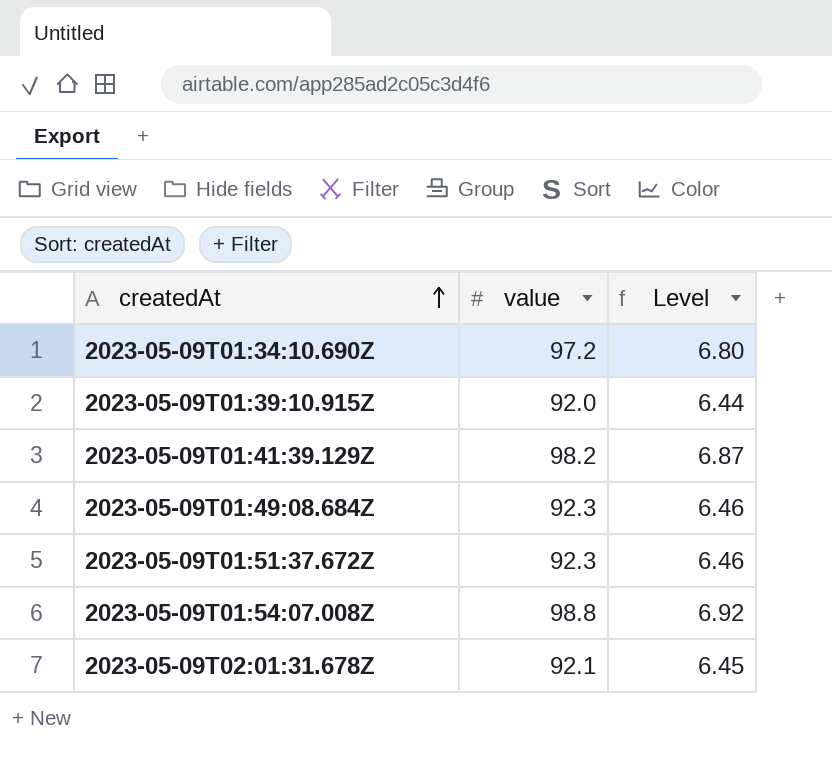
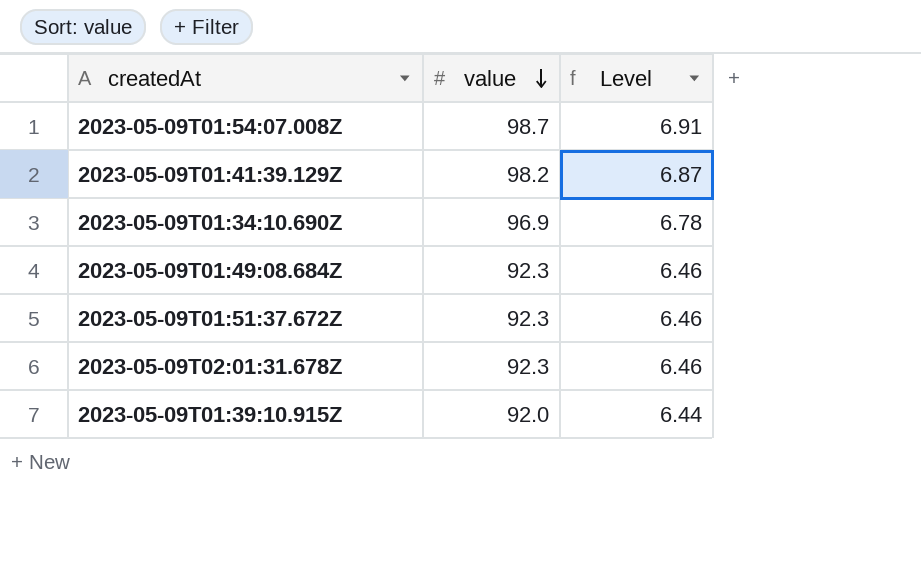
row order: createdAt ascending -> value descending
2023-05-09T01:54:07.008Z | value: 98.8 -> 98.7
2023-05-09T01:54:07.008Z | Level: 6.92 -> 6.91
2023-05-09T01:34:10.690Z | value: 97.2 -> 96.9
2023-05-09T01:34:10.690Z | Level: 6.80 -> 6.78
2023-05-09T02:01:31.678Z | value: 92.1 -> 92.3
2023-05-09T02:01:31.678Z | Level: 6.45 -> 6.46

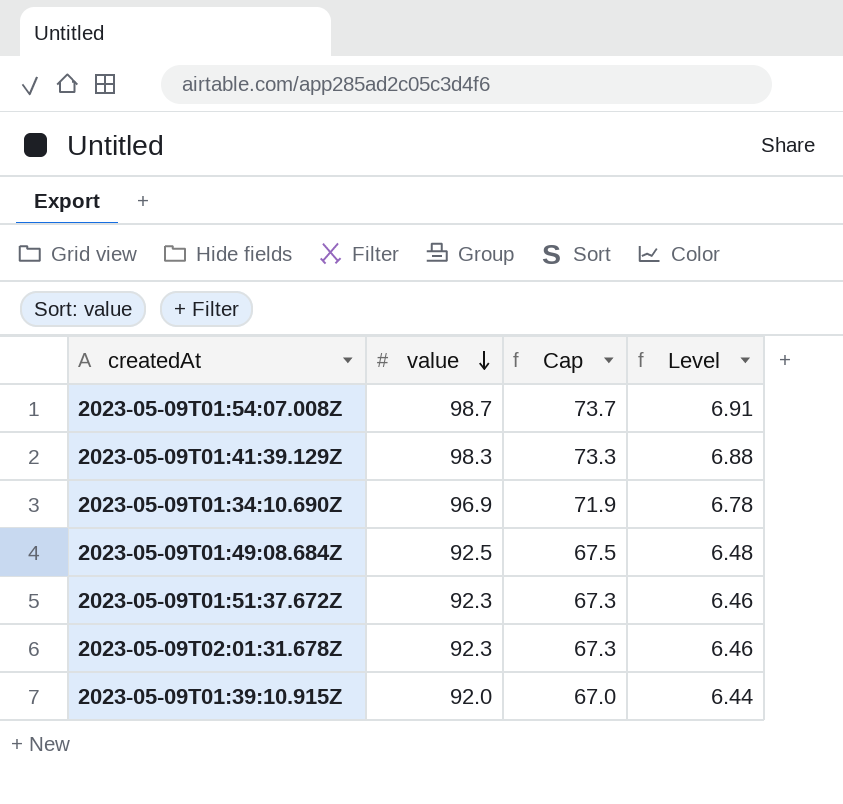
column Cap | formula: none -> [value] - 25
2023-05-09T01:41:39.129Z | value: 98.2 -> 98.3
2023-05-09T01:41:39.129Z | Level: 6.87 -> 6.88
2023-05-09T01:49:08.684Z | value: 92.3 -> 92.5
2023-05-09T01:49:08.684Z | Level: 6.46 -> 6.48

